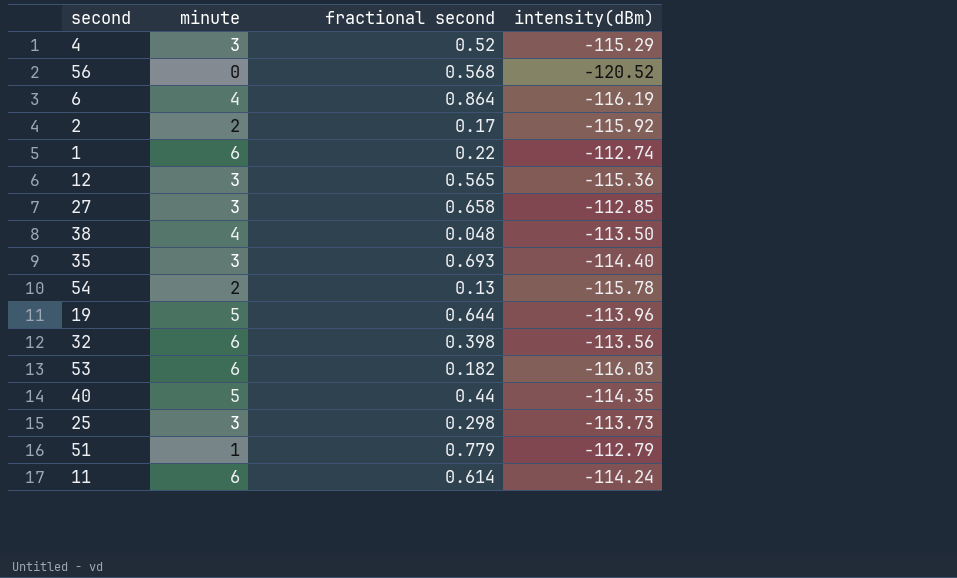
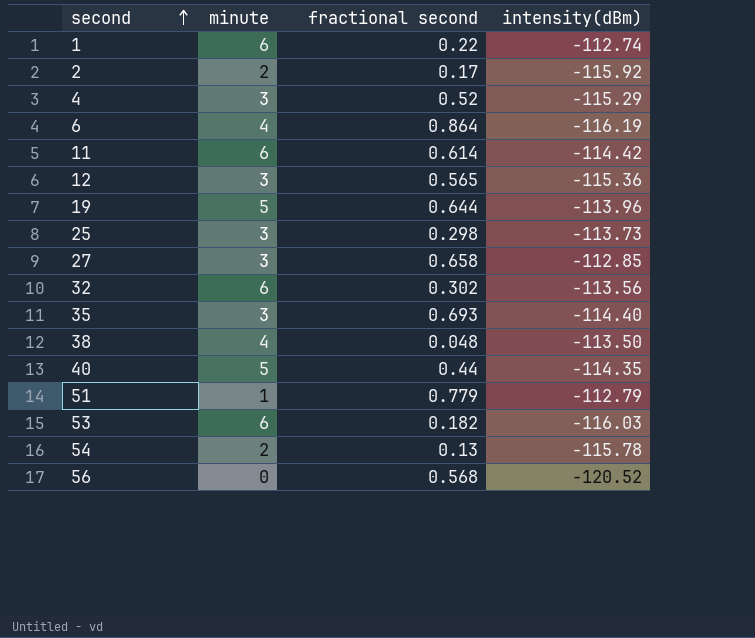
row order: none -> second ascending
11 | intensity(dBm): -114.24 -> -114.42
32 | fractional second: 0.398 -> 0.302

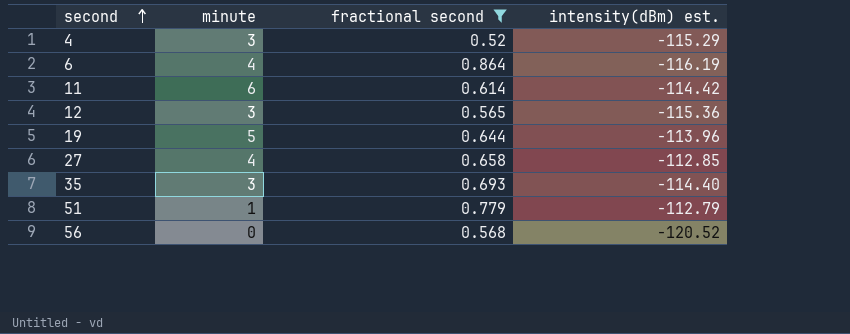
filter: none -> fractional second >= 0.52
column name: intensity(dBm) -> intensity(dBm) est.
27 | minute: 3 -> 4

